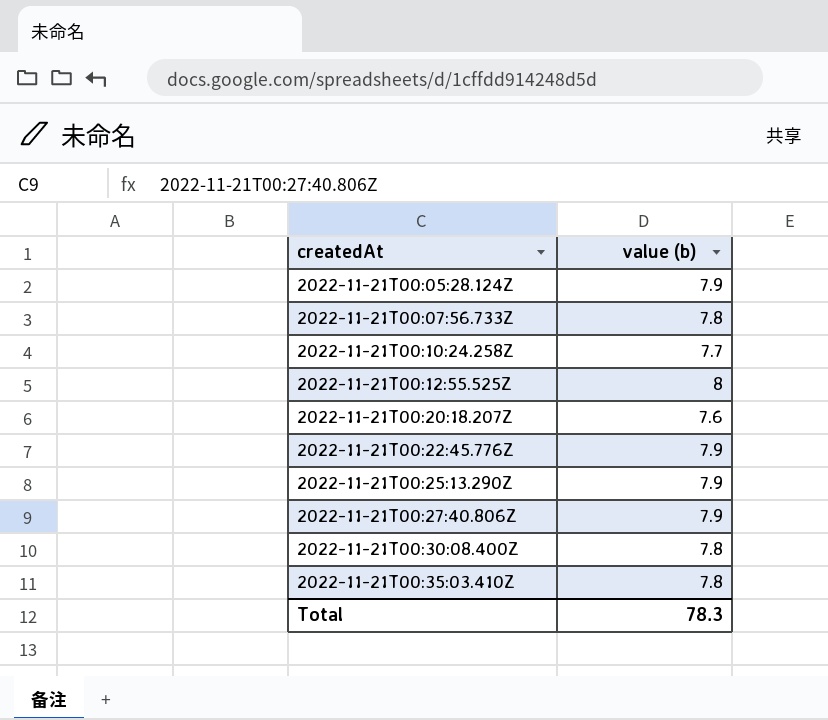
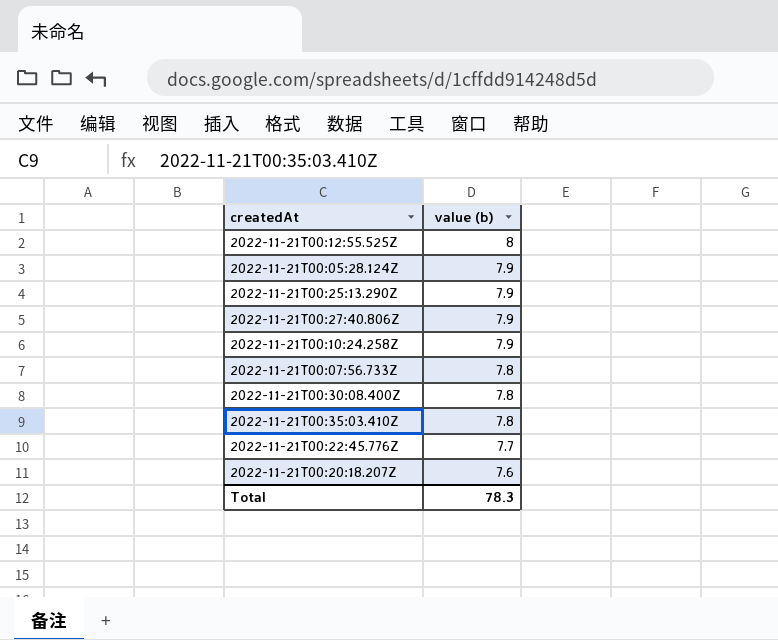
row order: createdAt ascending -> value (b) descending
2022-11-21T00:10:24.258Z | value (b): 7.7 -> 7.9
2022-11-21T00:22:45.776Z | value (b): 7.9 -> 7.7

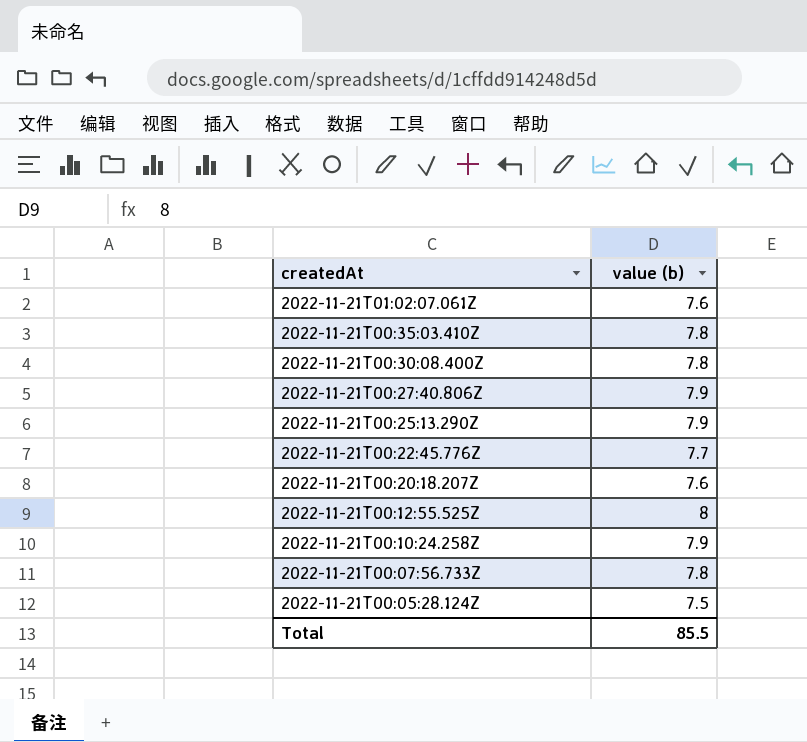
row order: value (b) descending -> createdAt descending
row 2022-11-21T01:02:07.061Z: none -> 7.6
2022-11-21T00:05:28.124Z | value (b): 7.9 -> 7.5
Total | value (b): 78.3 -> 85.5

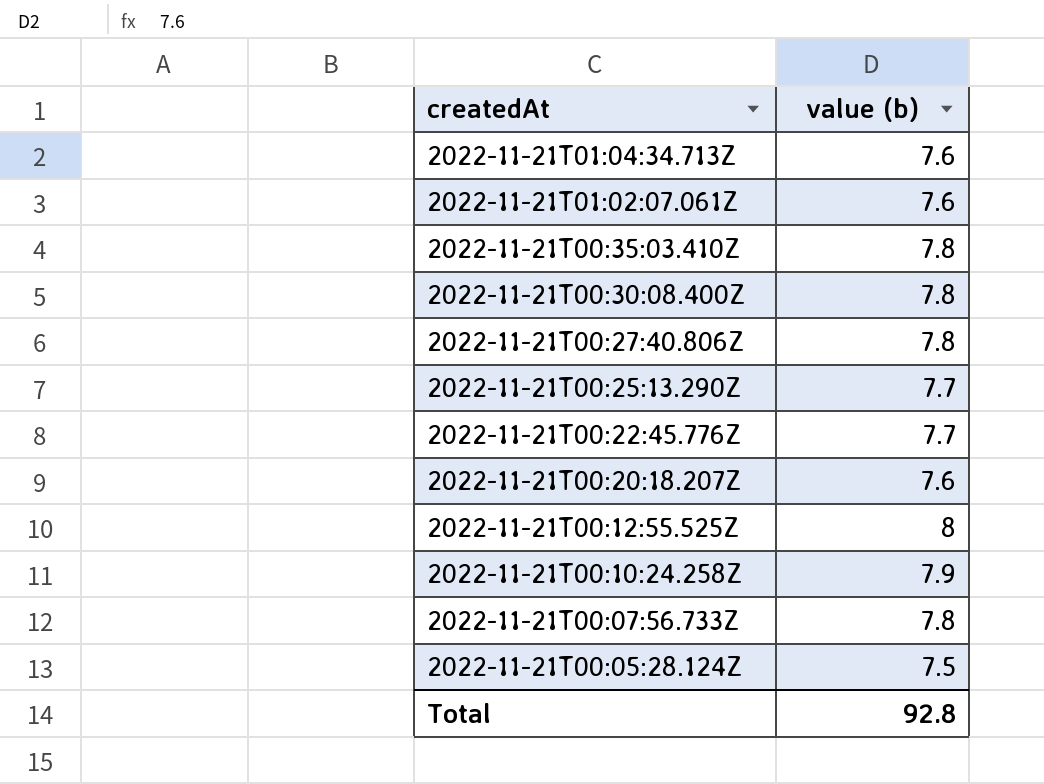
row 2022-11-21T01:04:34.713Z: none -> 7.6
2022-11-21T00:27:40.806Z | value (b): 7.9 -> 7.8
2022-11-21T00:25:13.290Z | value (b): 7.9 -> 7.7
Total | value (b): 85.5 -> 92.8

